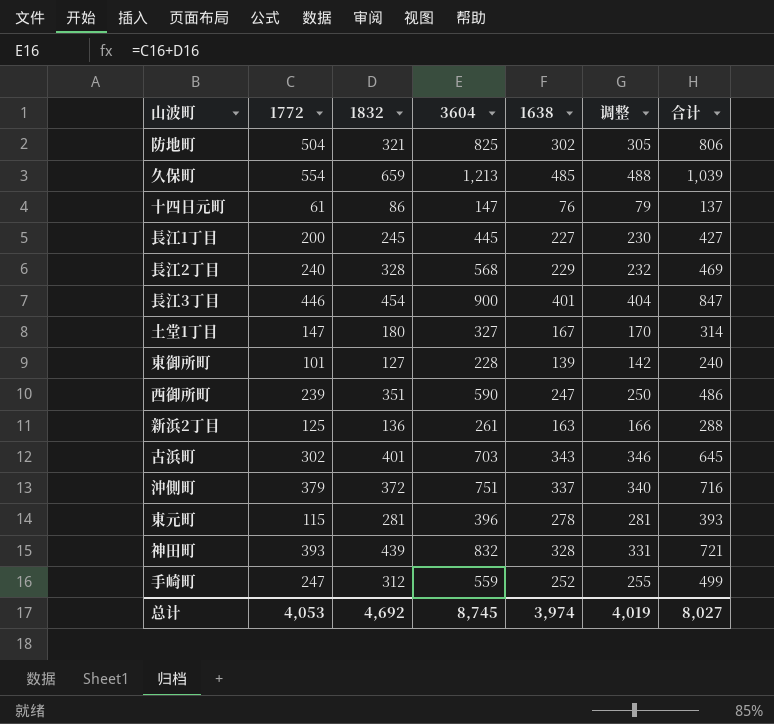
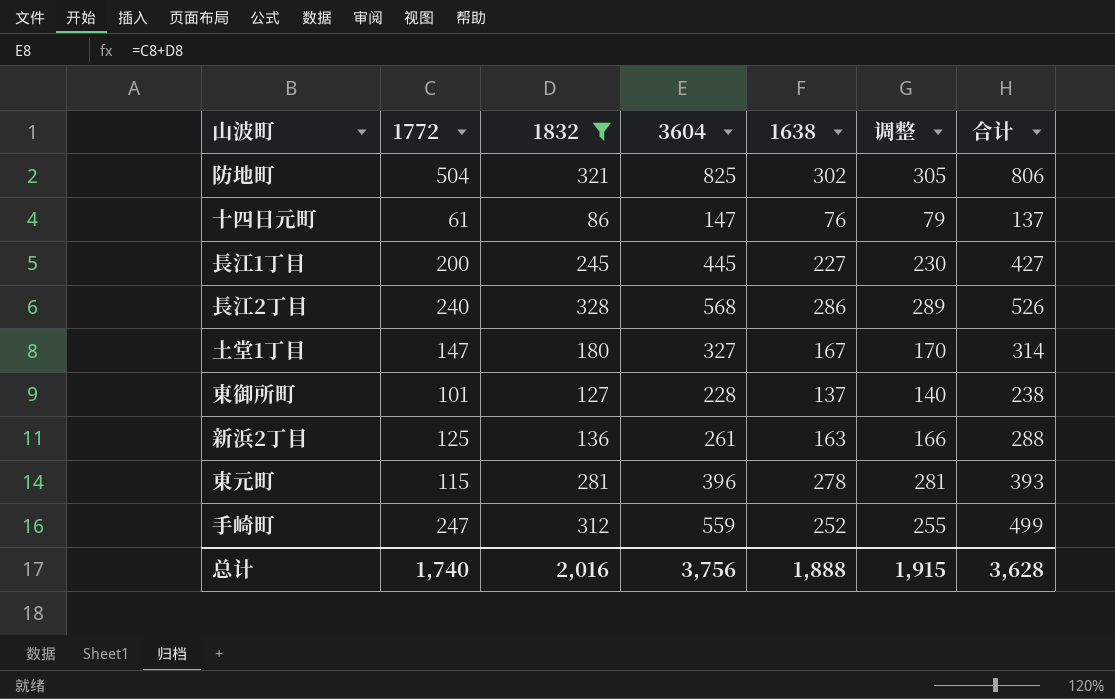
filter: none -> 1832 <= 328
長江2丁目 | 1638: 229 -> 286
長江2丁目 | 调整: 232 -> 289
長江2丁目 | 合计: 469 -> 526
東御所町 | 1638: 139 -> 137
東御所町 | 调整: 142 -> 140
東御所町 | 合计: 240 -> 238
总计 | 1772: 4,053 -> 1,740
总计 | 1832: 4,692 -> 2,016
总计 | 3604: 8,745 -> 3,756
总计 | 1638: 3,974 -> 1,888
总计 | 调整: 4,019 -> 1,915
总计 | 合计: 8,027 -> 3,628

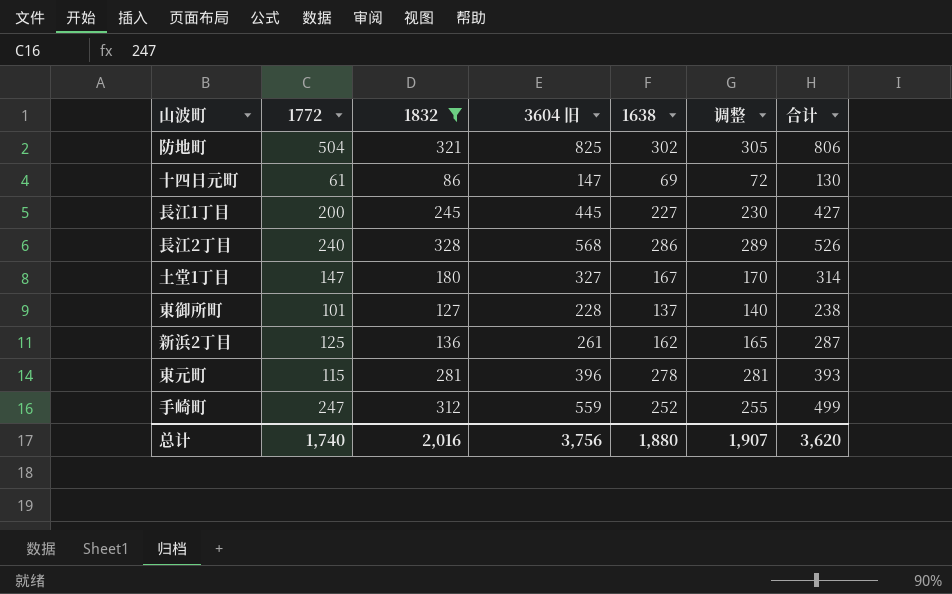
column name: 3604 -> 3604 旧
十四日元町 | 1638: 76 -> 69
十四日元町 | 调整: 79 -> 72
十四日元町 | 合计: 137 -> 130
新浜2丁目 | 1638: 163 -> 162
新浜2丁目 | 调整: 166 -> 165
新浜2丁目 | 合计: 288 -> 287
总计 | 1638: 1,888 -> 1,880
总计 | 调整: 1,915 -> 1,907
总计 | 合计: 3,628 -> 3,620

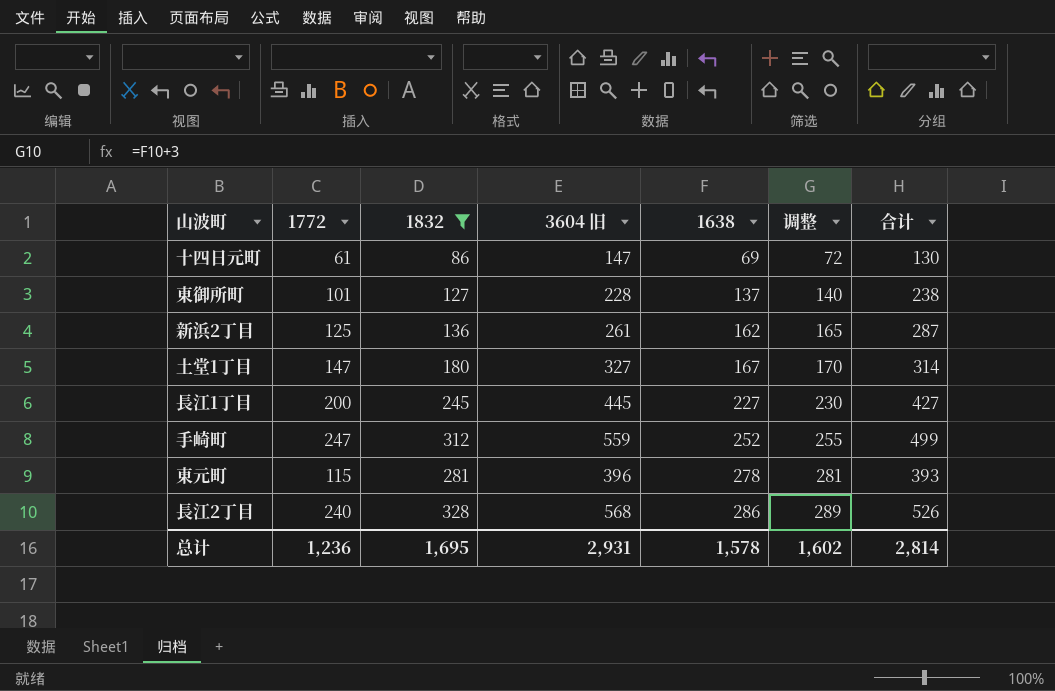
row order: none -> 1638 ascending
row 防地町: 504 | 321 | 825 | 302 | 305 | 806 -> none
总计 | 1772: 1,740 -> 1,236
总计 | 1832: 2,016 -> 1,695
总计 | 3604 旧: 3,756 -> 2,931
总计 | 1638: 1,880 -> 1,578
总计 | 调整: 1,907 -> 1,602
总计 | 合计: 3,620 -> 2,814

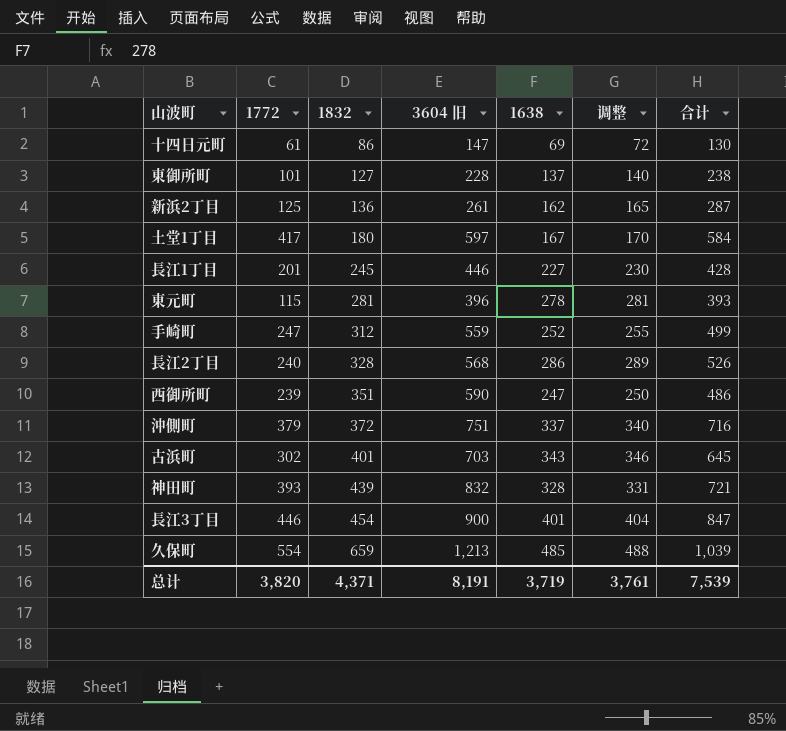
filter: 1832 <= 328 -> none
row order: 1638 ascending -> 1832 ascending
土堂1丁目 | 1772: 147 -> 417
土堂1丁目 | 3604 旧: 327 -> 597
土堂1丁目 | 合计: 314 -> 584
長江1丁目 | 1772: 200 -> 201
長江1丁目 | 3604 旧: 445 -> 446
長江1丁目 | 合计: 427 -> 428
总计 | 1772: 1,236 -> 3,820
总计 | 1832: 1,695 -> 4,371
总计 | 3604 旧: 2,931 -> 8,191
总计 | 1638: 1,578 -> 3,719
总计 | 调整: 1,602 -> 3,761
总计 | 合计: 2,814 -> 7,539

